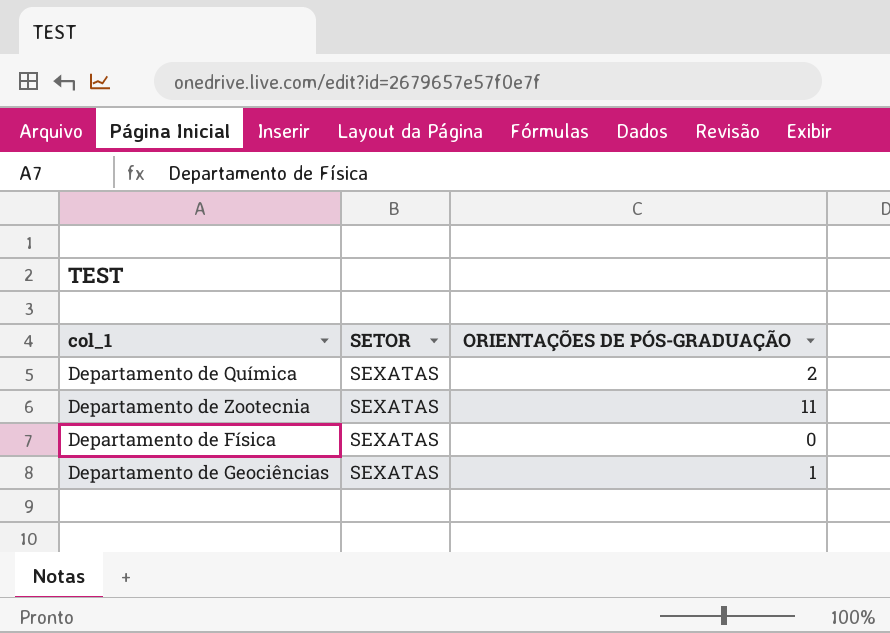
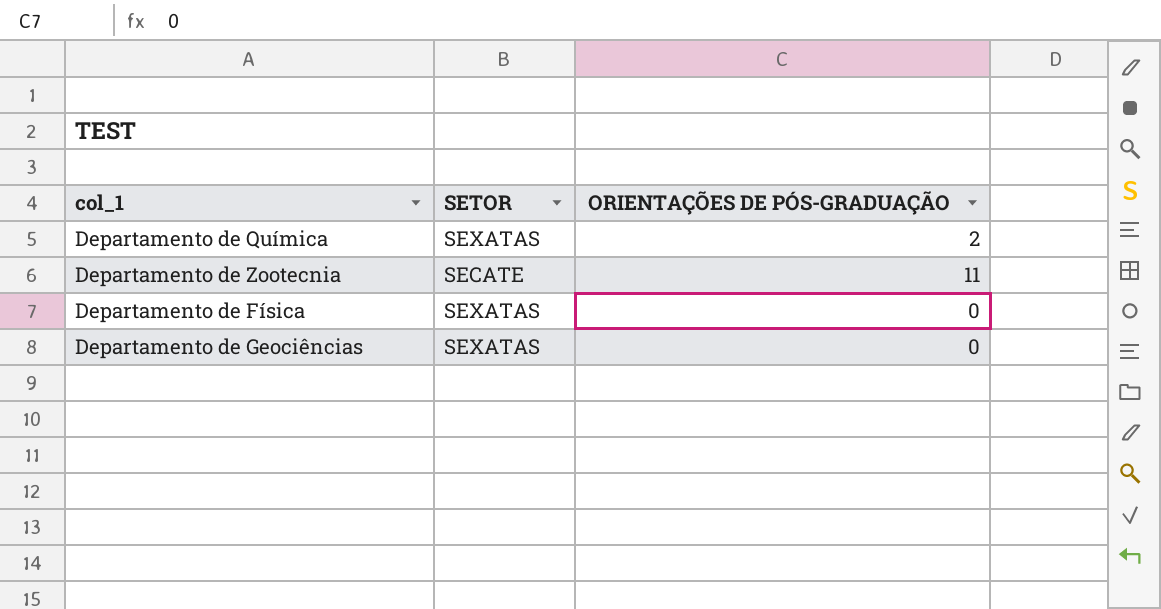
Departamento de Zootecnia | SETOR: SEXATAS -> SECATE
Departamento de Geociências | ORIENTAÇÕES DE PÓS-GRADUAÇÃO: 1 -> 0

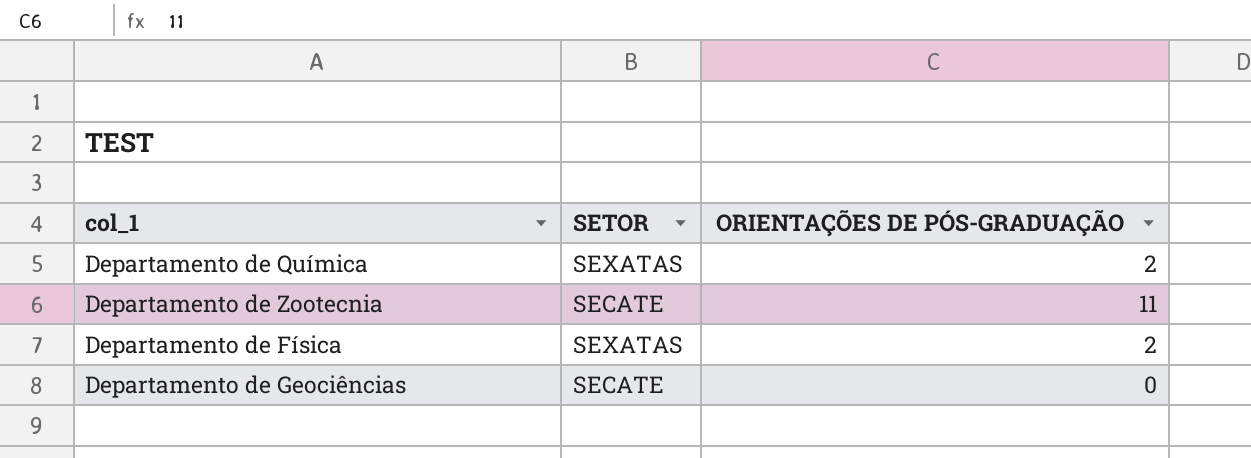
Departamento de Física | ORIENTAÇÕES DE PÓS-GRADUAÇÃO: 0 -> 2
Departamento de Geociências | SETOR: SEXATAS -> SECATE

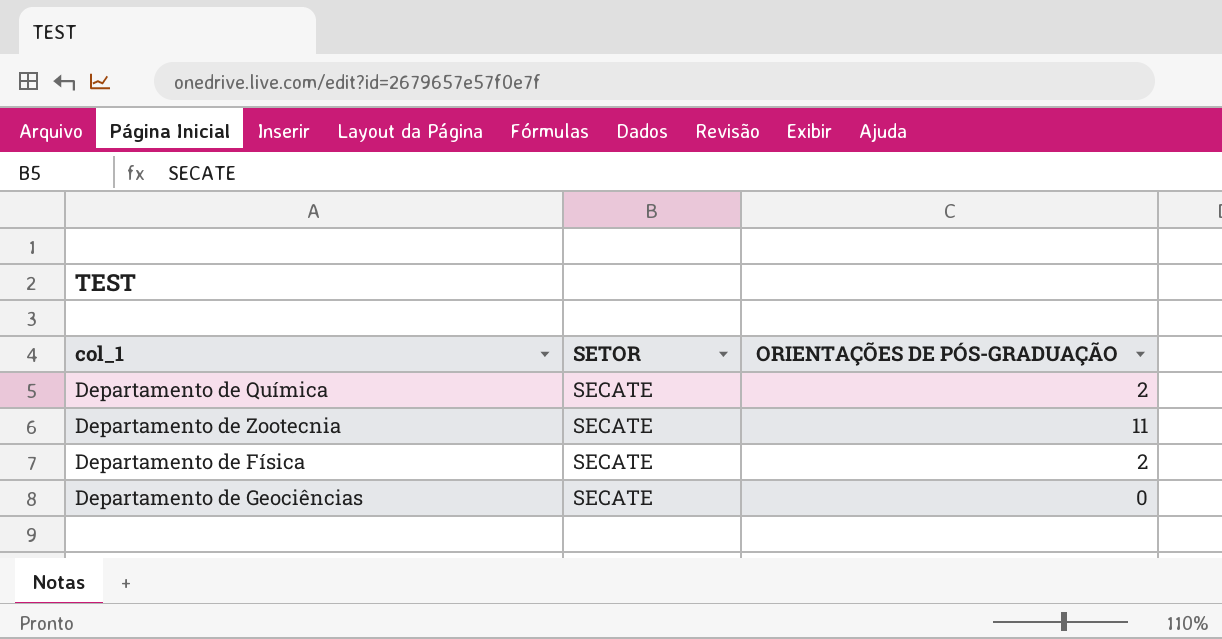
Departamento de Química | SETOR: SEXATAS -> SECATE
Departamento de Física | SETOR: SEXATAS -> SECATE

